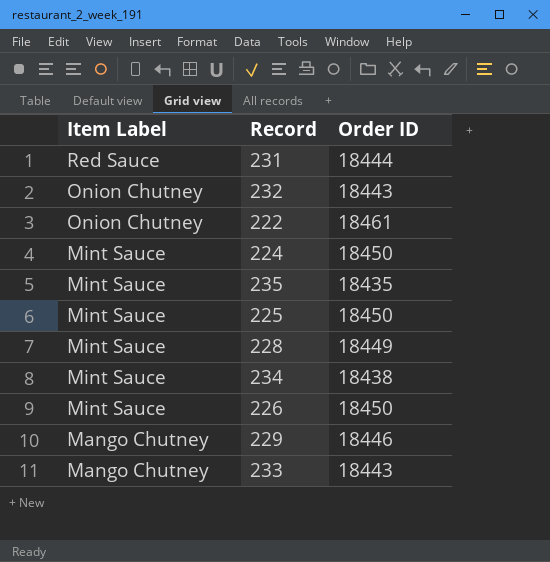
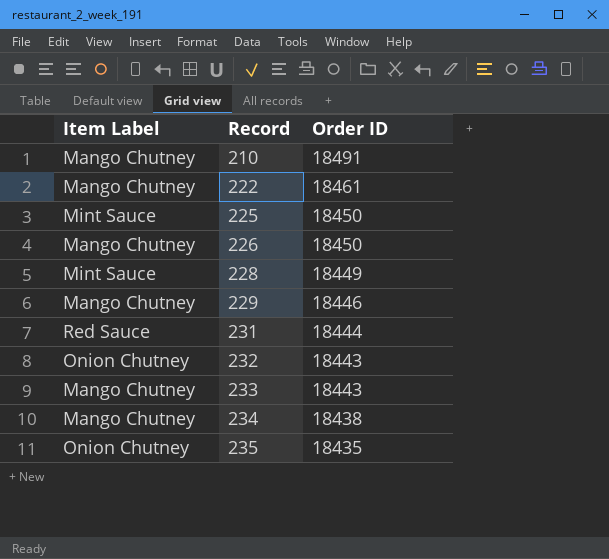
row order: Item Label descending -> Record ascending
row 224: Mint Sauce | 18450 -> none
row 210: none -> Mango Chutney | 18491
222 | Item Label: Onion Chutney -> Mango Chutney
226 | Item Label: Mint Sauce -> Mango Chutney
234 | Item Label: Mint Sauce -> Mango Chutney
235 | Item Label: Mint Sauce -> Onion Chutney

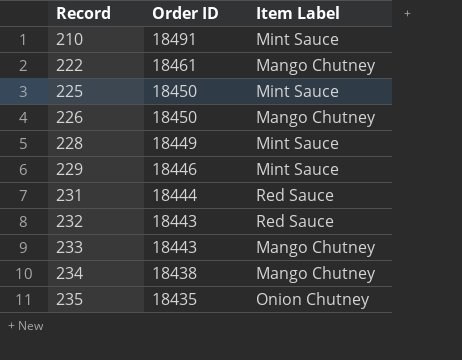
column Item Label | position: 1 -> 3
210 | Item Label: Mango Chutney -> Mint Sauce
229 | Item Label: Mango Chutney -> Mint Sauce
232 | Item Label: Onion Chutney -> Red Sauce

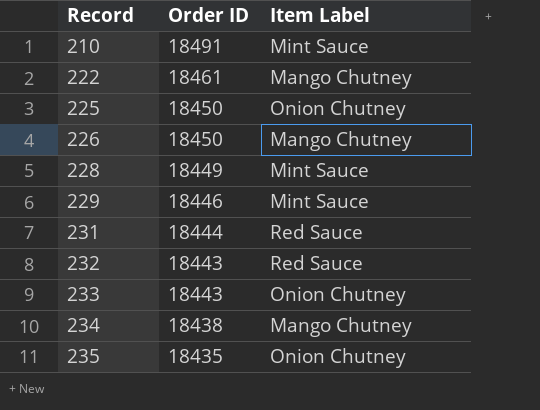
225 | Item Label: Mint Sauce -> Onion Chutney
233 | Item Label: Mango Chutney -> Onion Chutney

